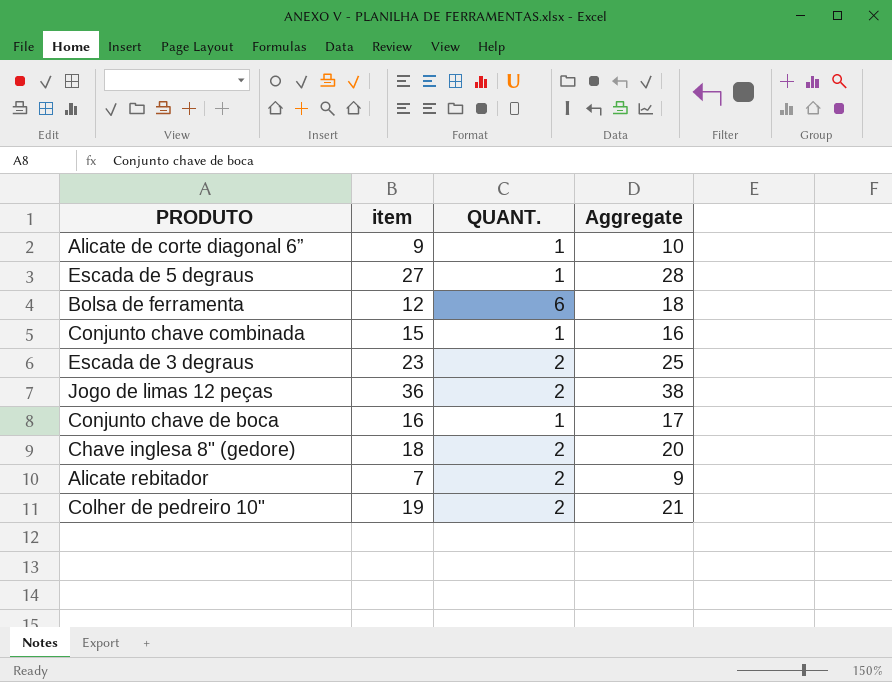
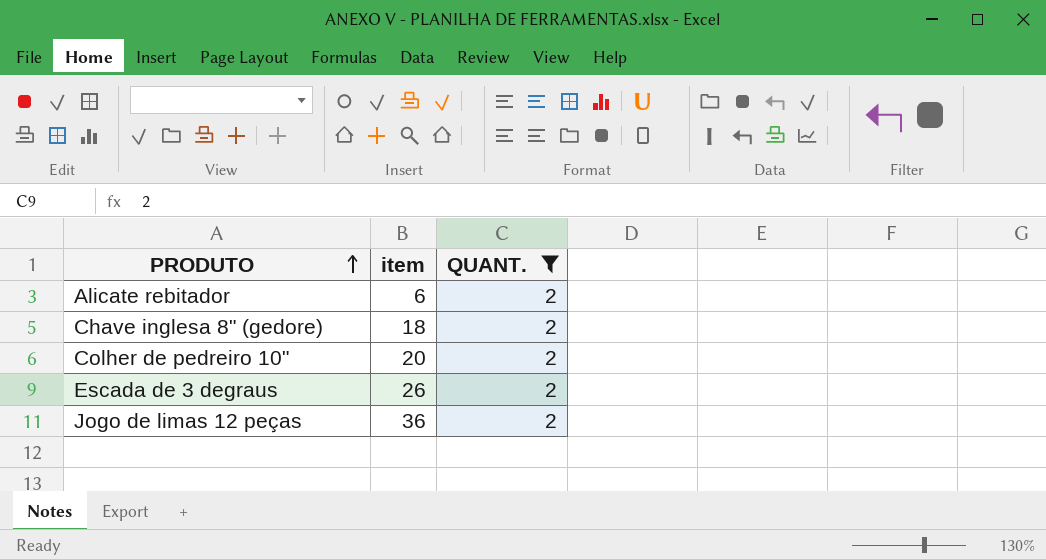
filter: none -> QUANT. = 2
row order: none -> PRODUTO ascending
column Aggregate | formula: [item] + [QUANT.] -> none
Alicate rebitador | item: 7 -> 6
Colher de pedreiro 10" | item: 19 -> 20
Escada de 3 degraus | item: 23 -> 26

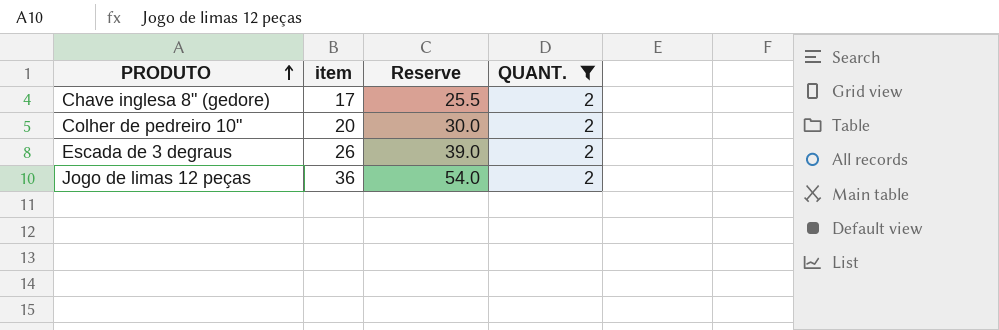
column Reserve | formula: none -> [item] * 1.5
row Alicate rebitador: 6 | 2 -> none
Chave inglesa 8" (gedore) | item: 18 -> 17

